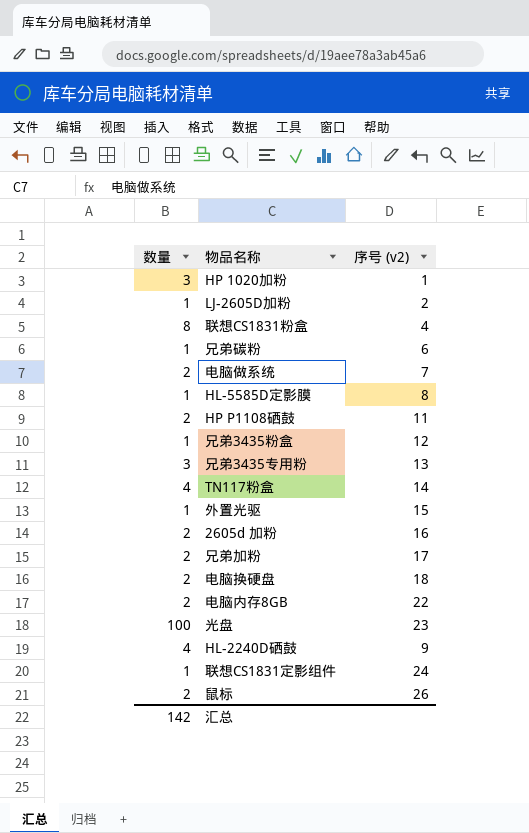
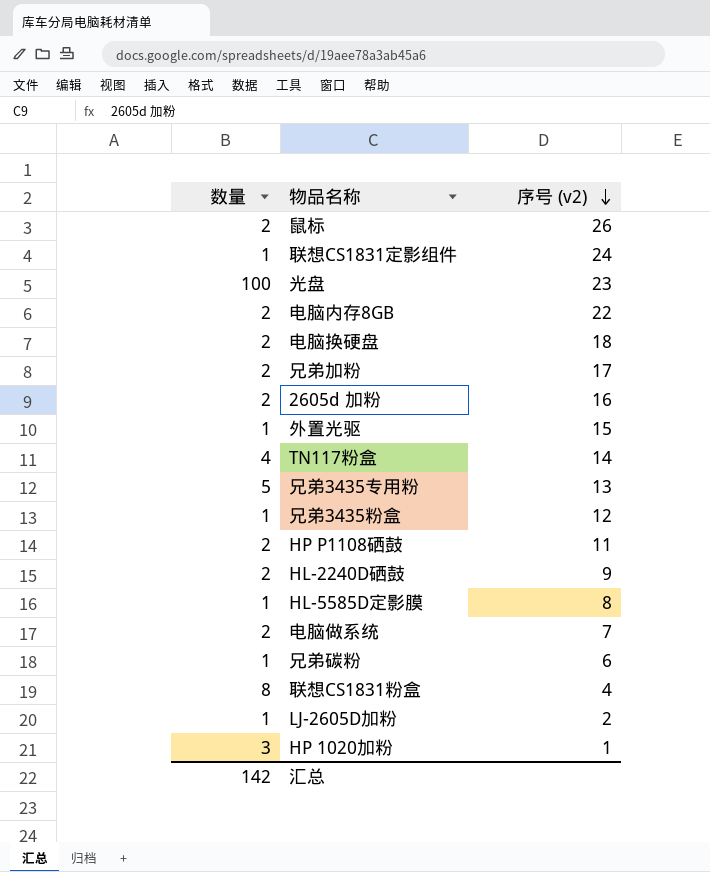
row order: none -> 序号 (v2) descending
兄弟3435专用粉 | 数量: 3 -> 5
HL-2240D硒鼓 | 数量: 4 -> 2

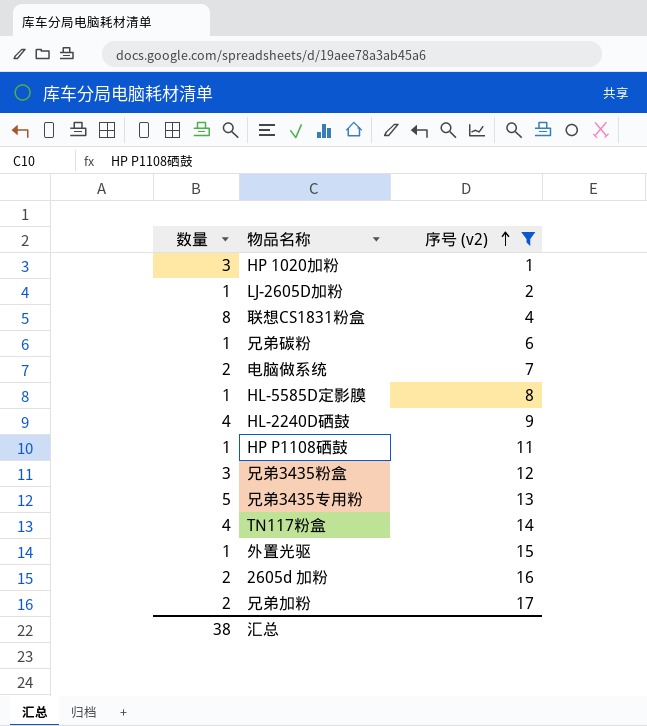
filter: none -> 序号 (v2) <= 17
row order: 序号 (v2) descending -> 序号 (v2) ascending
HL-2240D硒鼓 | 数量: 2 -> 4
HP P1108硒鼓 | 数量: 2 -> 1
兄弟3435粉盒 | 数量: 1 -> 3
汇总 | 数量: 142 -> 38

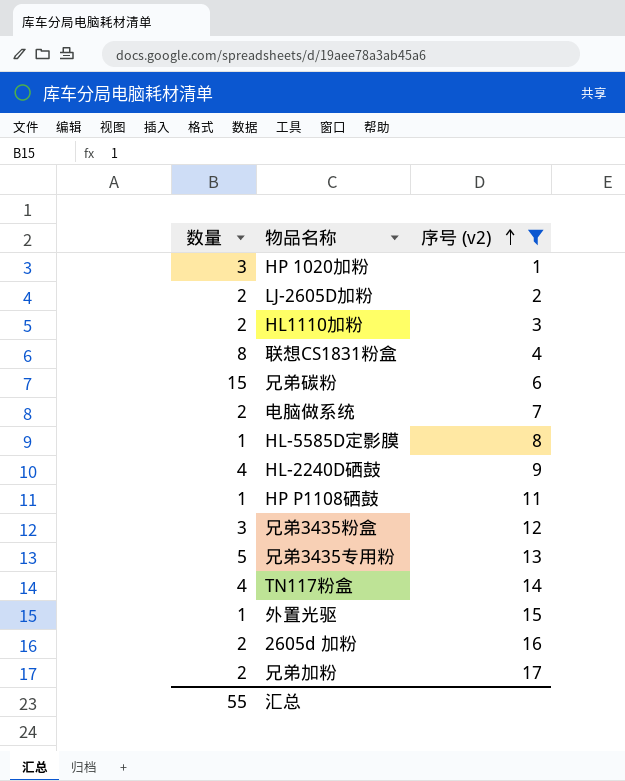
LJ-2605D加粉 | 数量: 1 -> 2
row HL1110加粉: none -> 2 | 3
兄弟碳粉 | 数量: 1 -> 15
汇总 | 数量: 38 -> 55

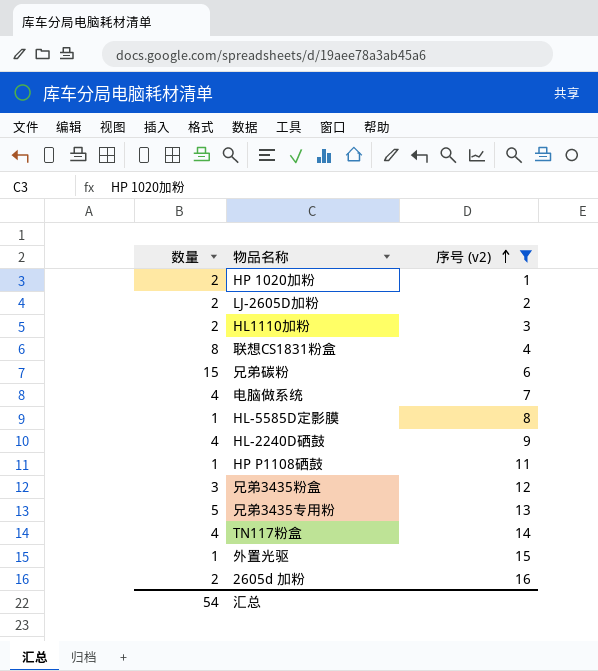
row 兄弟加粉: 2 | 17 -> none
HP 1020加粉 | 数量: 3 -> 2
电脑做系统 | 数量: 2 -> 4
汇总 | 数量: 55 -> 54

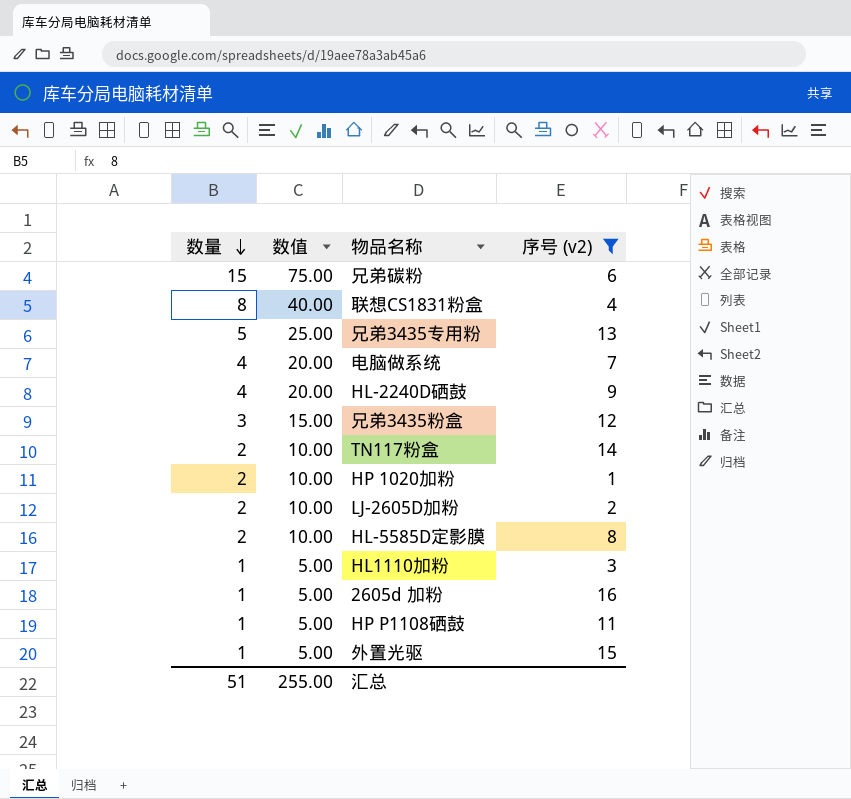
row order: 序号 (v2) ascending -> 数量 descending
column 数值 | formula: none -> [数量] * 5
TN117粉盒 | 数量: 4 -> 2
HL-5585D定影膜 | 数量: 1 -> 2
HL1110加粉 | 数量: 2 -> 1
2605d 加粉 | 数量: 2 -> 1
汇总 | 数量: 54 -> 51

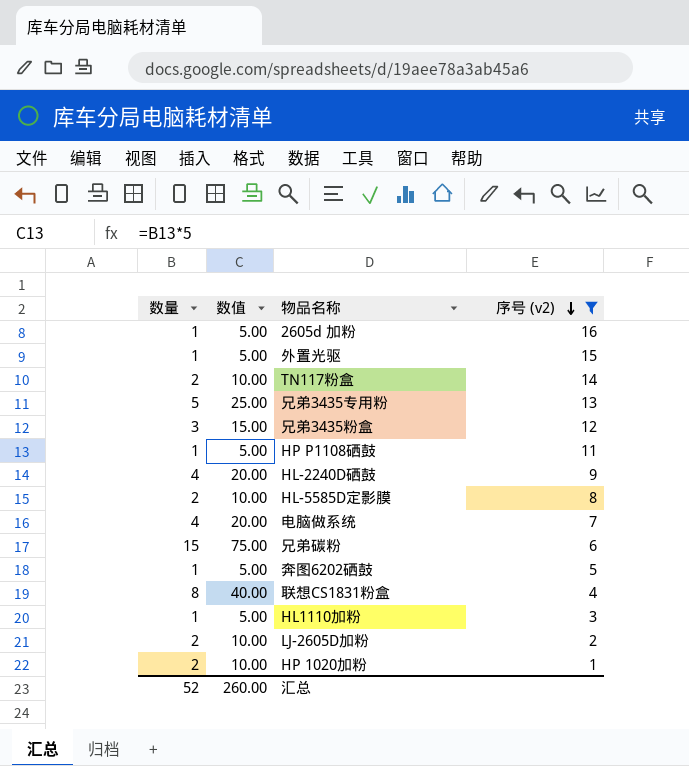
row order: 数量 descending -> 序号 (v2) descending
row 奔图6202硒鼓: none -> 1 | 5.00 | 5
汇总 | 数量: 51 -> 52
汇总 | 数值: 255.00 -> 260.00

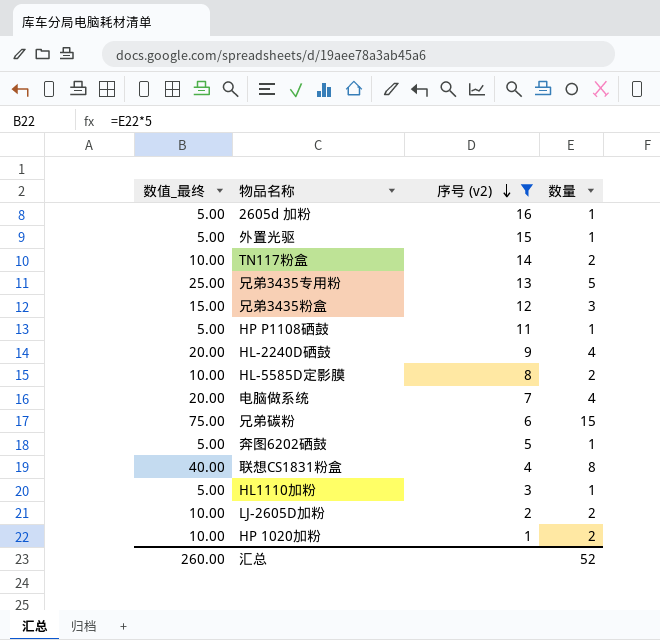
column name: 数值 -> 数值_最终
column 数量 | position: 1 -> 4

